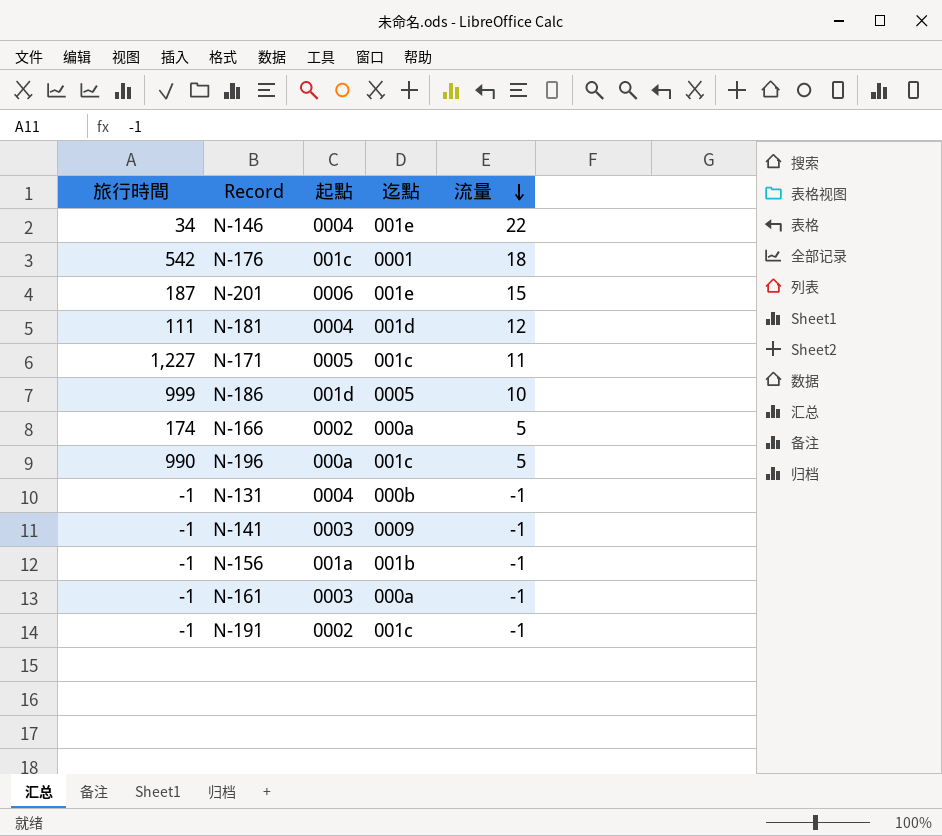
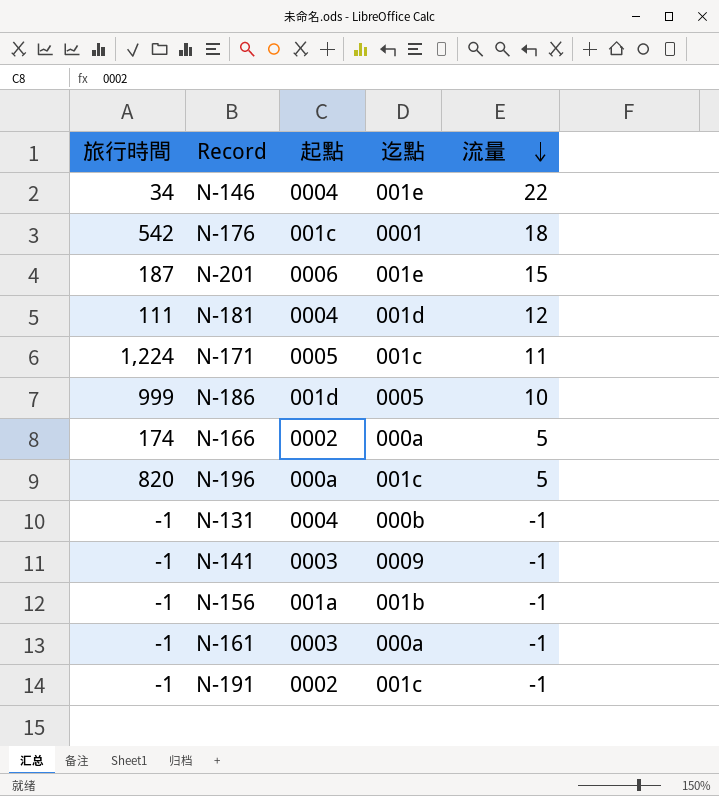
N-171 | 旅行時間: 1,227 -> 1,224
N-196 | 旅行時間: 990 -> 820

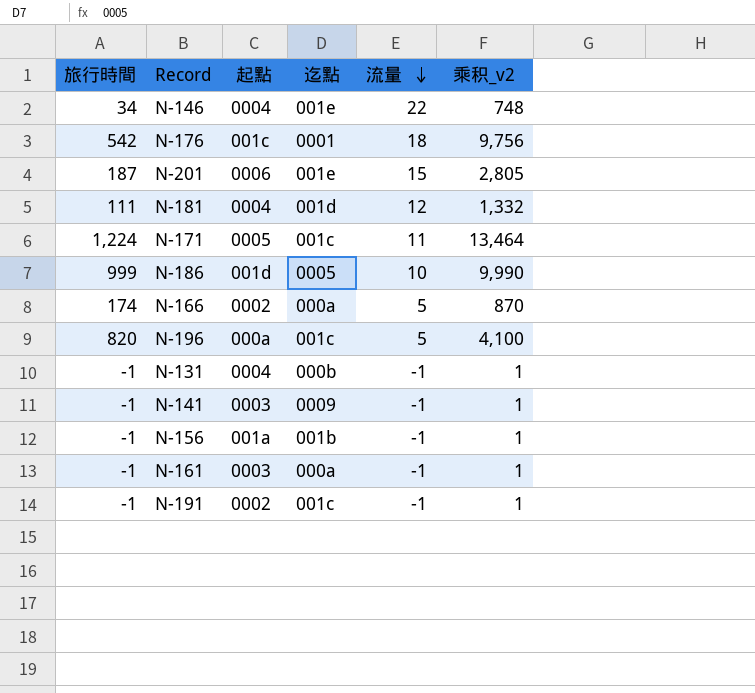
column 乘积_v2 | formula: none -> [旅行時間] * [流量]

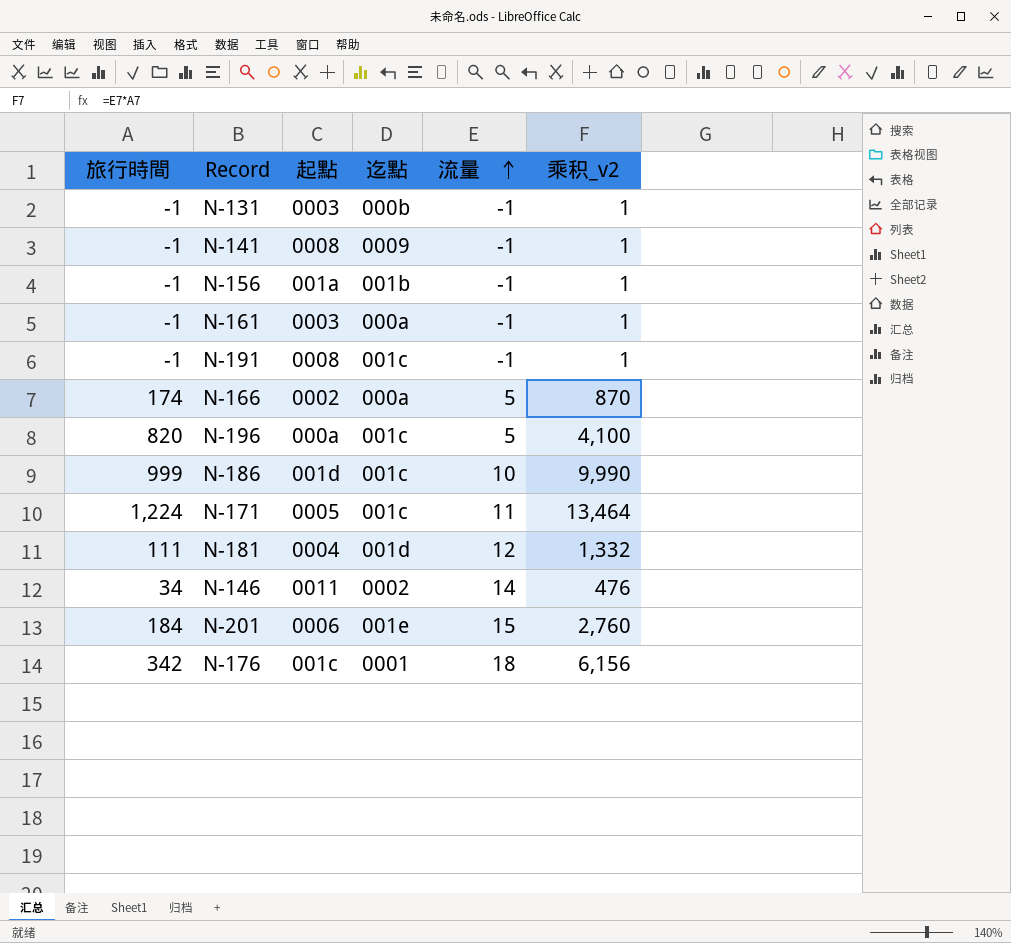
row order: 流量 descending -> 流量 ascending
N-131 | 起點: 0004 -> 0003
N-141 | 起點: 0003 -> 0008
N-191 | 起點: 0002 -> 0008
N-186 | 迄點: 0005 -> 001c
N-146 | 起點: 0004 -> 0011
N-146 | 迄點: 001e -> 0002
N-146 | 流量: 22 -> 14
N-146 | 乘积_v2: 748 -> 476
N-201 | 旅行時間: 187 -> 184
N-201 | 乘积_v2: 2,805 -> 2,760
N-176 | 旅行時間: 542 -> 342
N-176 | 乘积_v2: 9,756 -> 6,156

